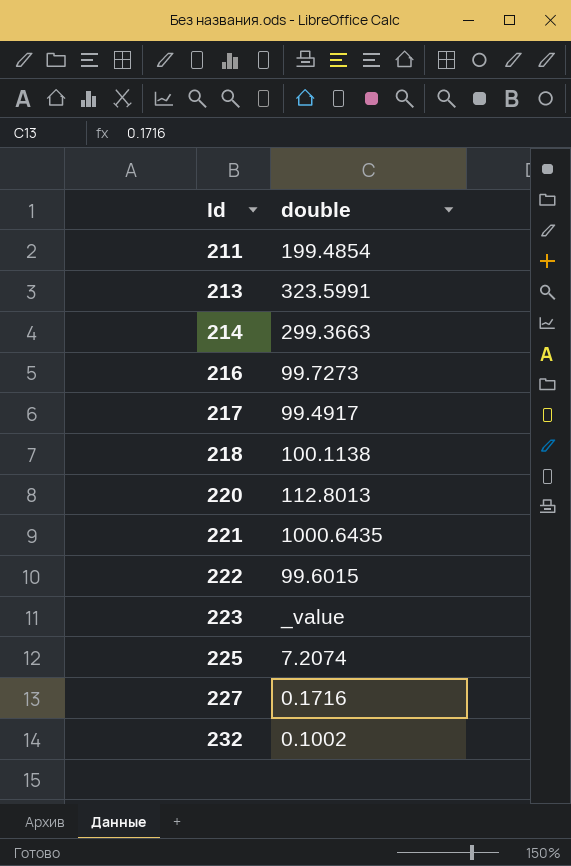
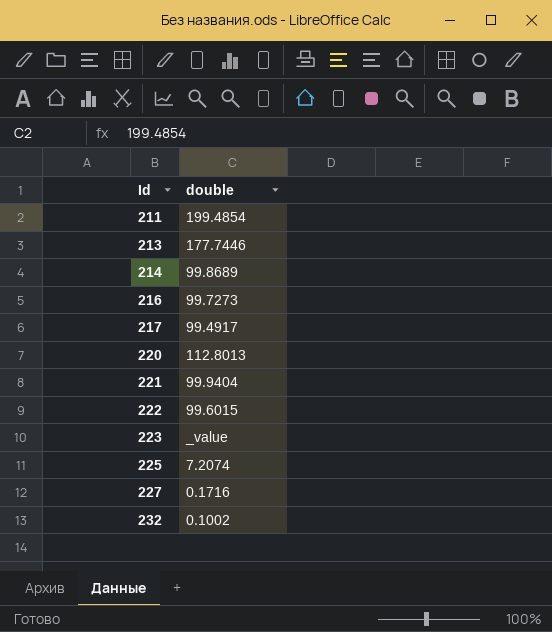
row 218: 100.1138 -> none
213 | double: 323.5991 -> 177.7446
214 | double: 299.3663 -> 99.8689
221 | double: 1000.6435 -> 99.9404

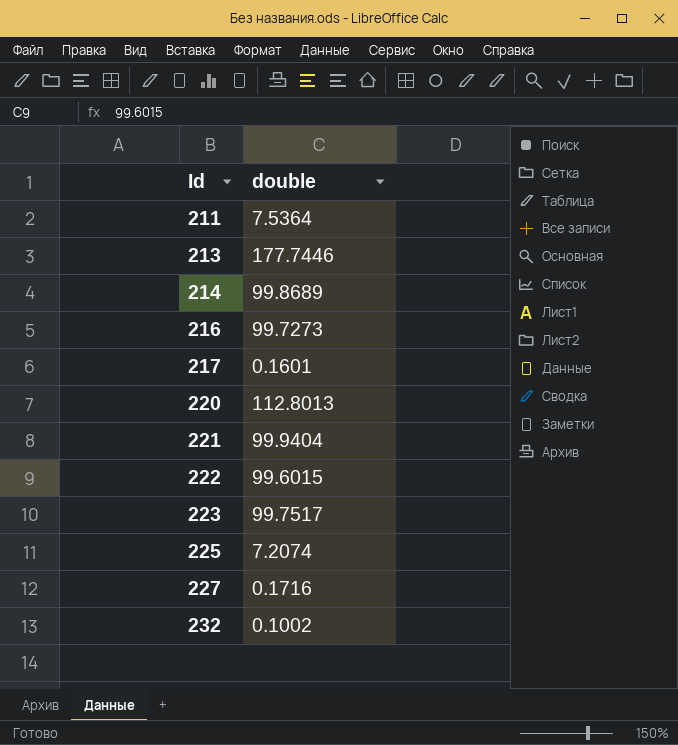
211 | double: 199.4854 -> 7.5364
217 | double: 99.4917 -> 0.1601
223 | double: _value -> 99.7517

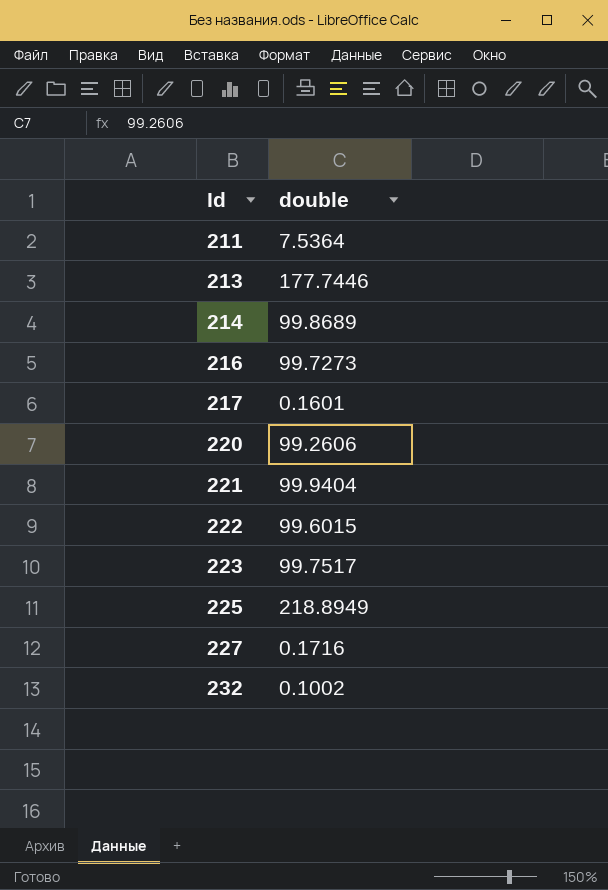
220 | double: 112.8013 -> 99.2606
225 | double: 7.2074 -> 218.8949

